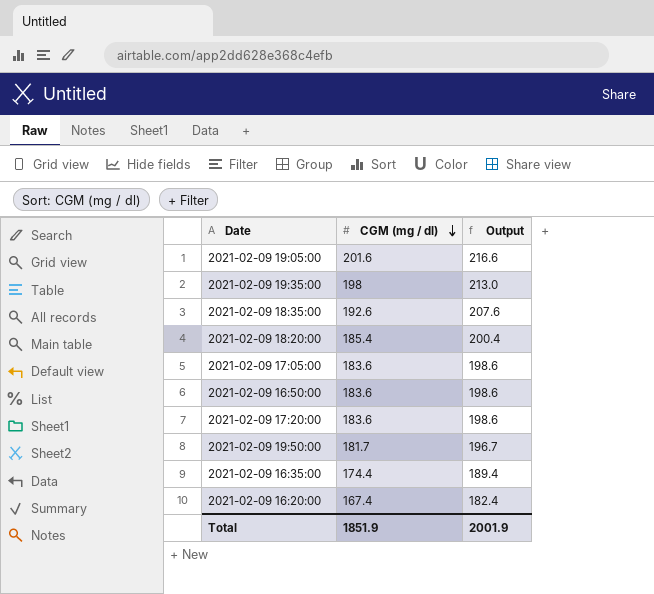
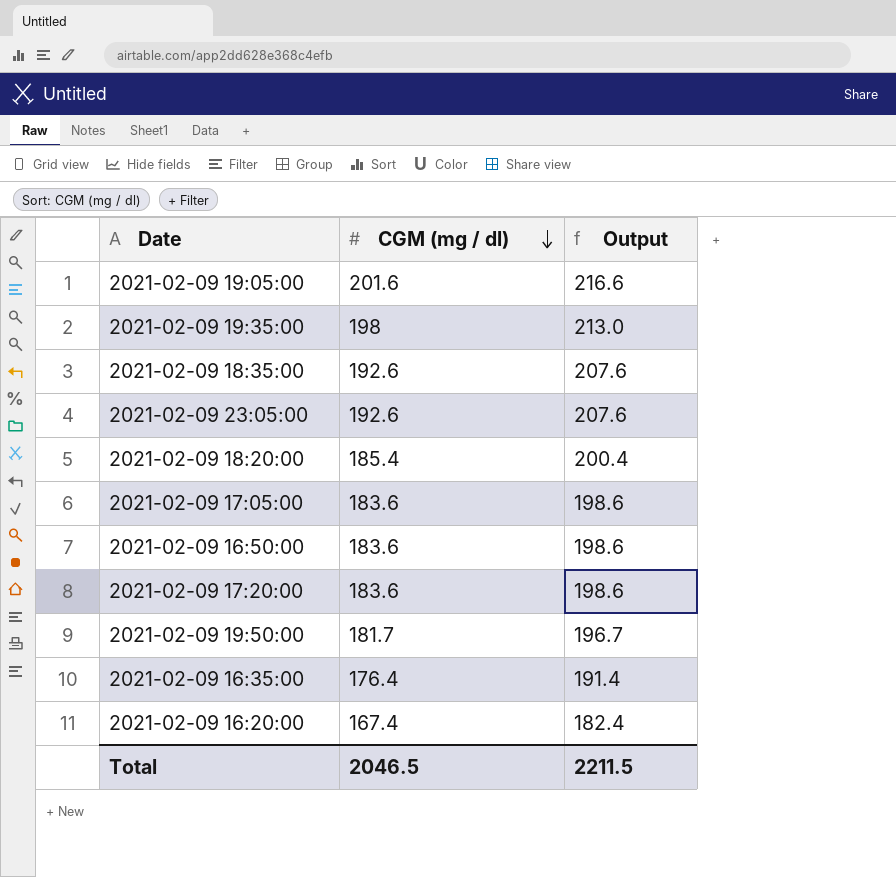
row 2021-02-09 23:05:00: none -> 192.6 | 207.6
2021-02-09 16:35:00 | CGM (mg / dl): 174.4 -> 176.4
2021-02-09 16:35:00 | Output: 189.4 -> 191.4
Total | CGM (mg / dl): 1851.9 -> 2046.5
Total | Output: 2001.9 -> 2211.5

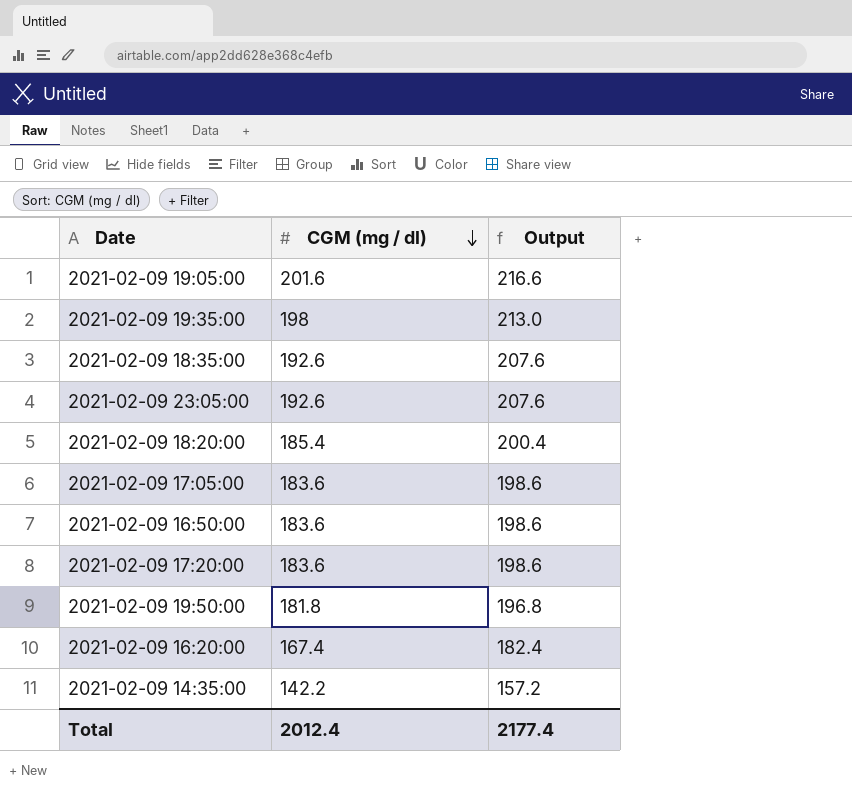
row 2021-02-09 16:35:00: 176.4 | 191.4 -> none
2021-02-09 19:50:00 | CGM (mg / dl): 181.7 -> 181.8
2021-02-09 19:50:00 | Output: 196.7 -> 196.8
row 2021-02-09 14:35:00: none -> 142.2 | 157.2
Total | CGM (mg / dl): 2046.5 -> 2012.4
Total | Output: 2211.5 -> 2177.4

